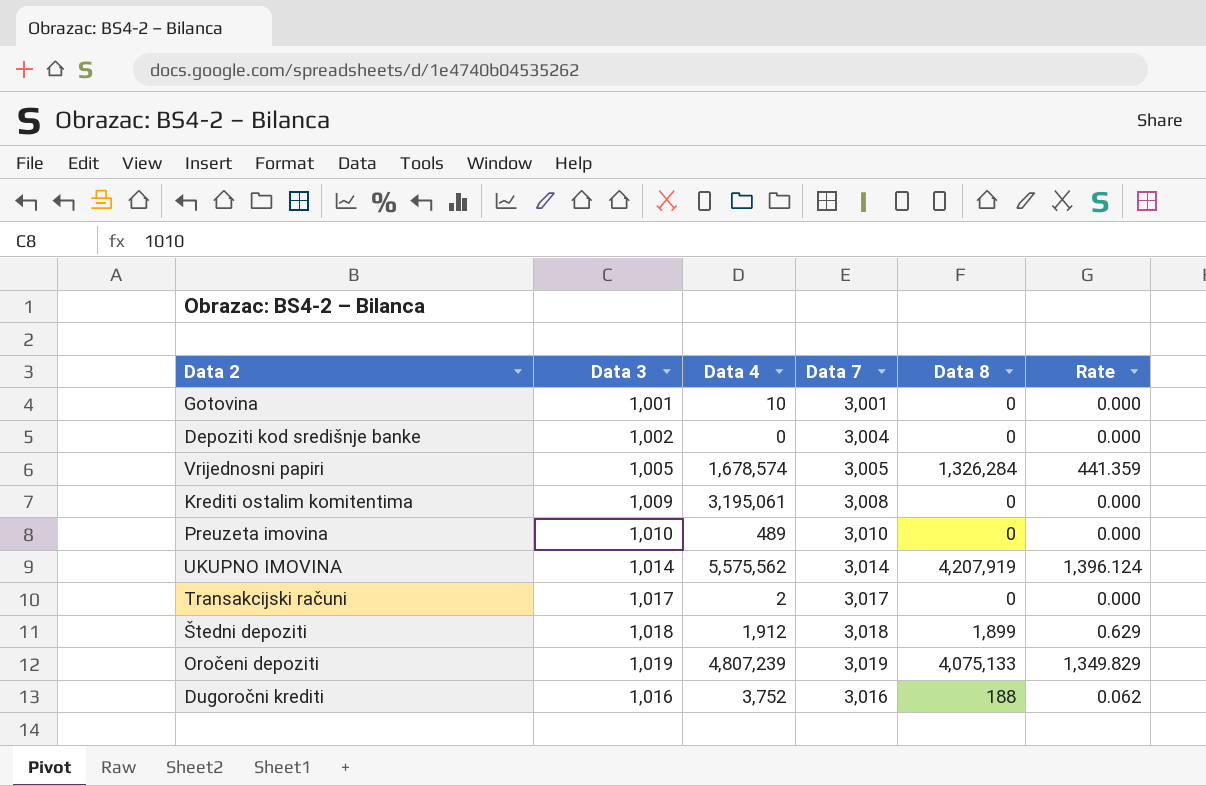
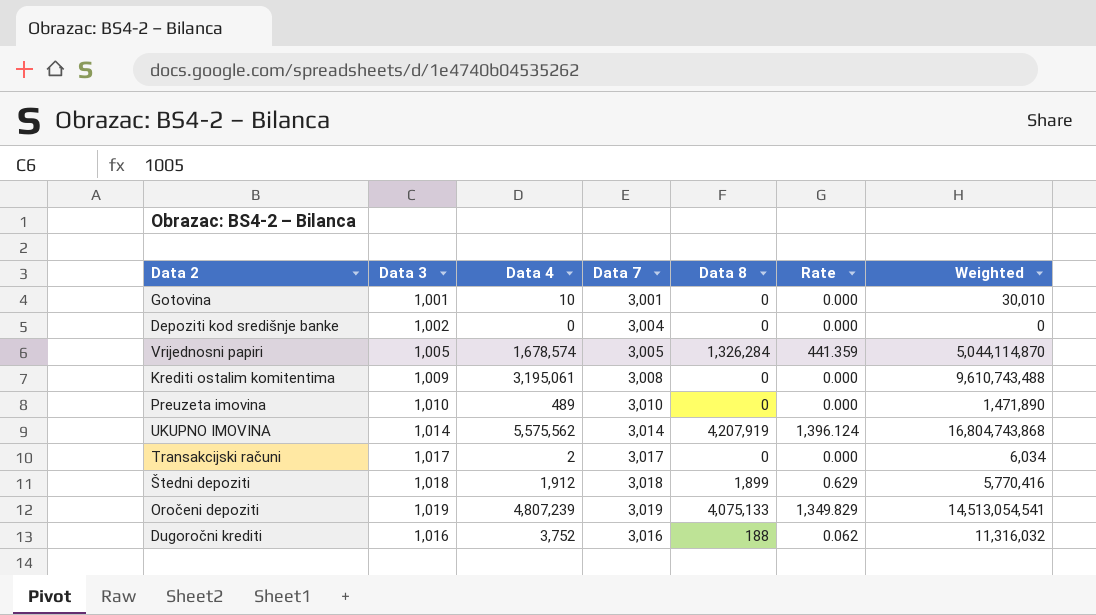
column Weighted | formula: none -> [Data 4] * [Data 7]

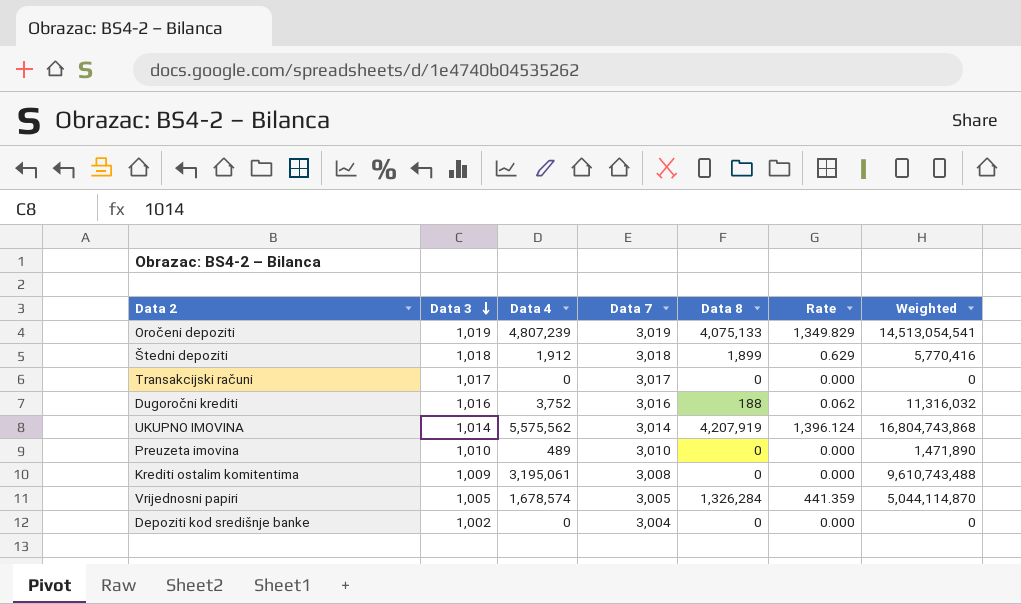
row order: none -> Data 3 descending
row Gotovina: 1,001 | 10 | 3,001 | 0 | 0.000 | 30,010 -> none
Transakcijski računi | Data 4: 2 -> 0
Transakcijski računi | Weighted: 6,034 -> 0

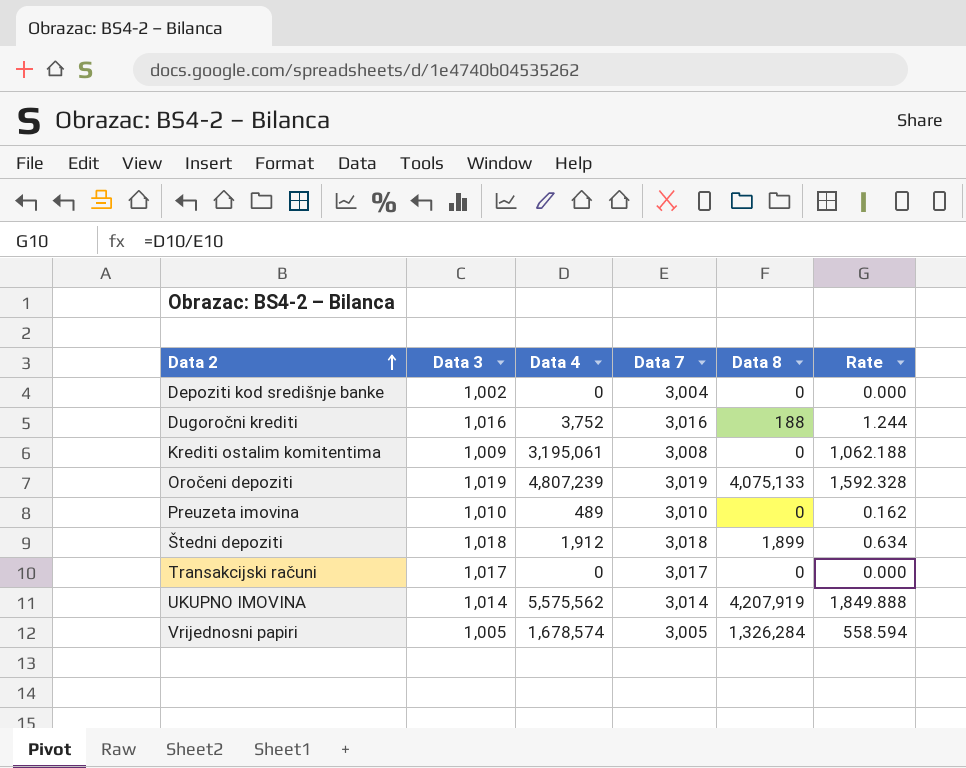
row order: Data 3 descending -> Data 2 ascending
column Weighted | formula: [Data 4] * [Data 7] -> none
column Rate | formula: [Data 8] / [Data 7] -> [Data 4] / [Data 7]

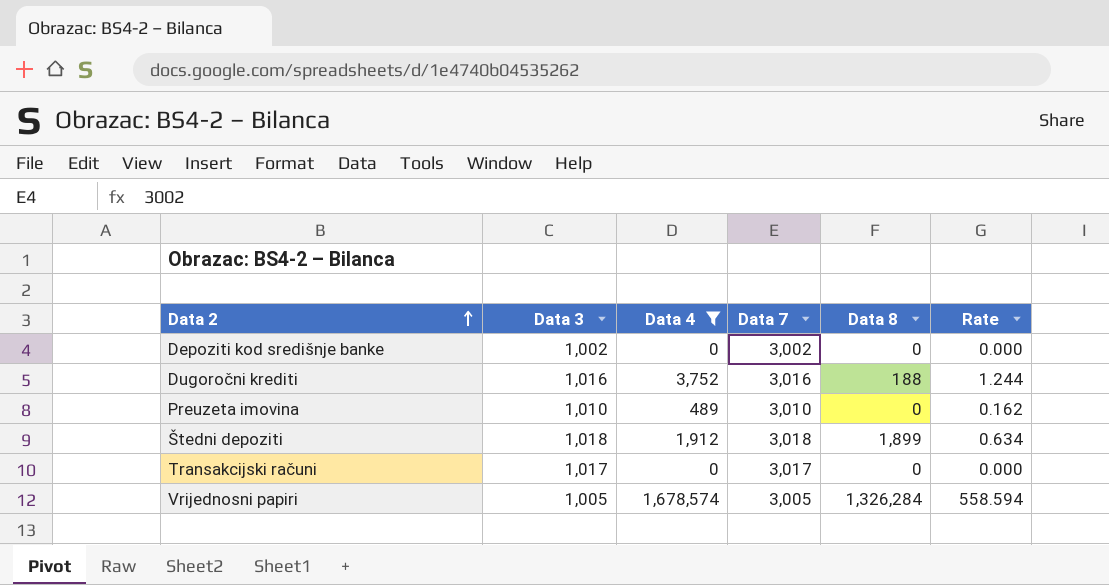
filter: none -> Data 4 <= 1,678,574
Depoziti kod središnje banke | Data 7: 3,004 -> 3,002

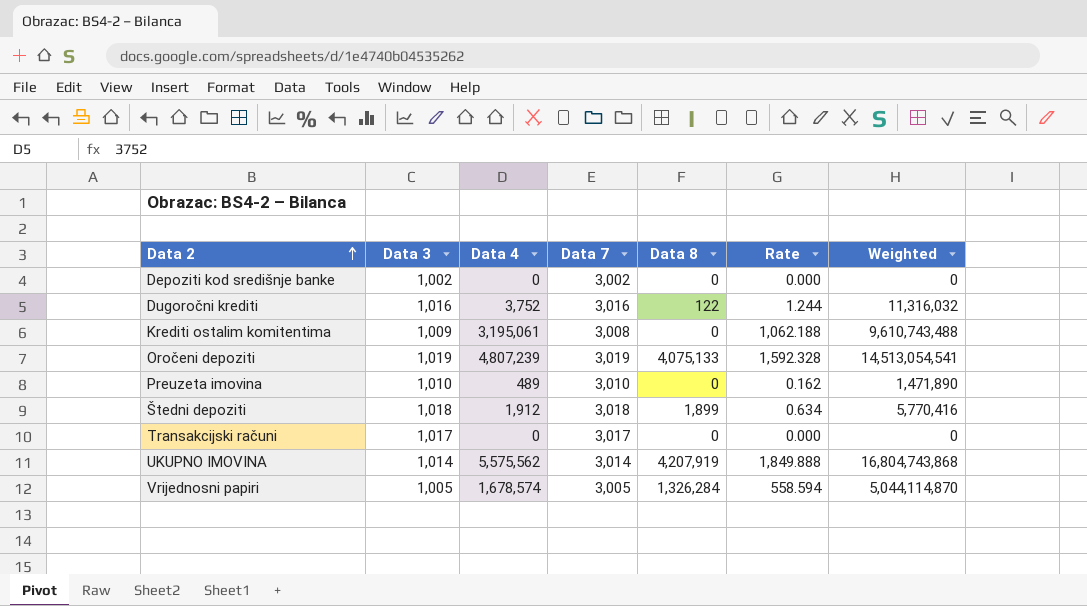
filter: Data 4 <= 1,678,574 -> none
column Weighted | formula: none -> [Data 4] * [Data 7]
Dugoročni krediti | Data 8: 188 -> 122

